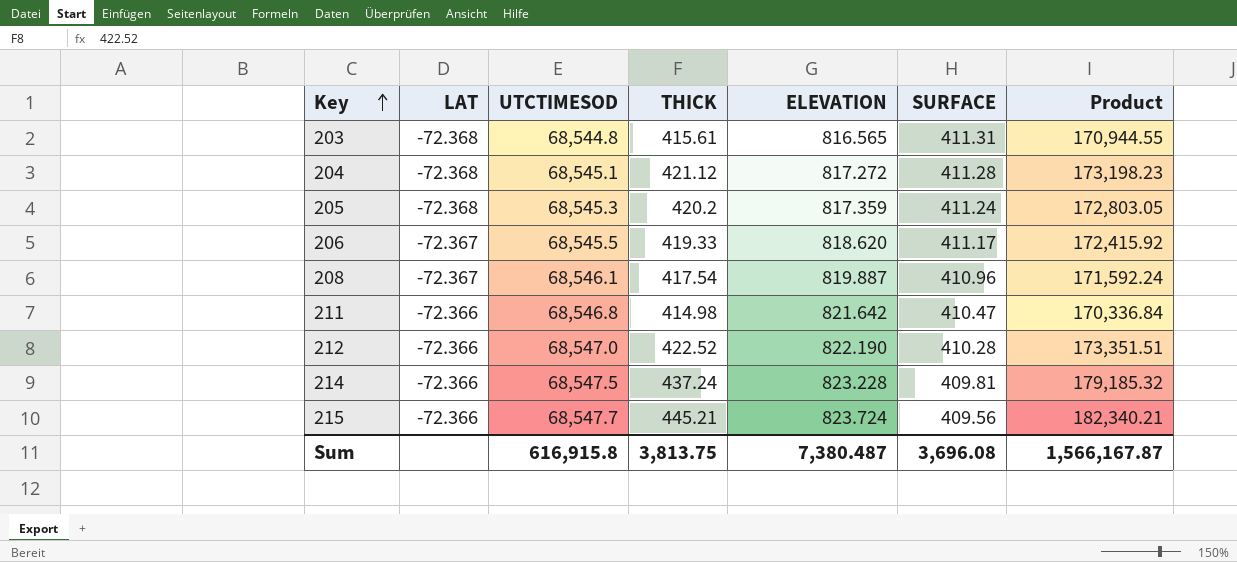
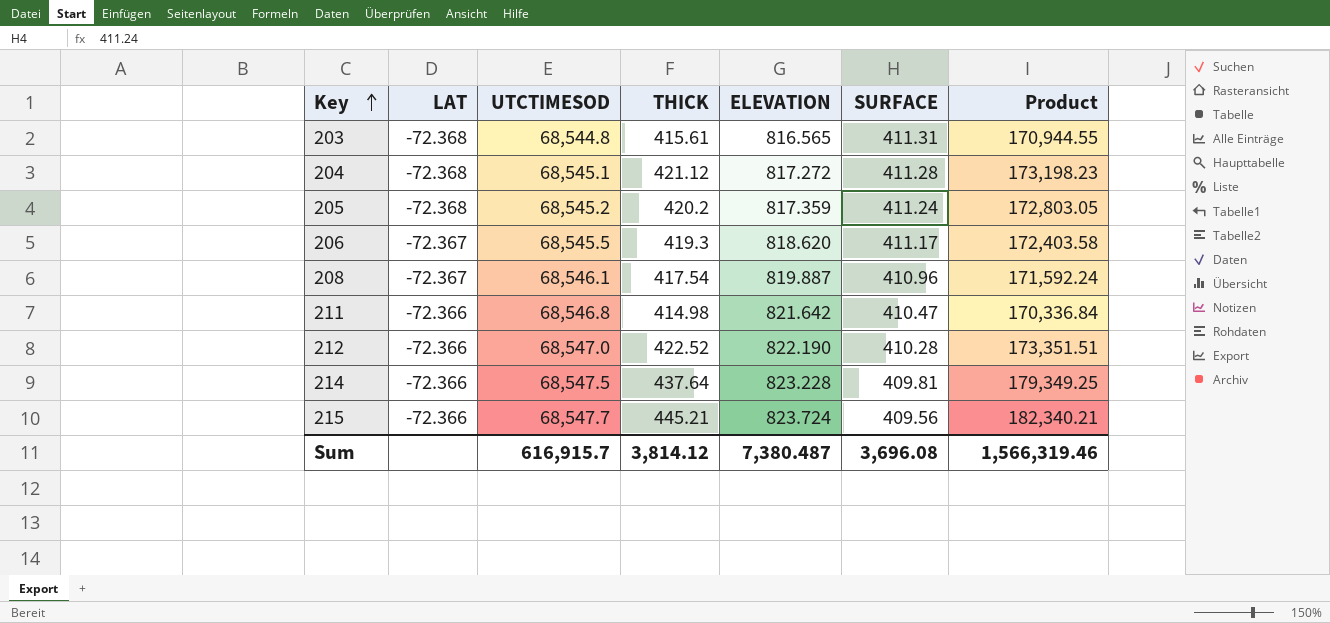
205 | UTCTIMESOD: 68,545.3 -> 68,545.2
206 | THICK: 419.33 -> 419.3
206 | Product: 172,415.92 -> 172,403.58
214 | THICK: 437.24 -> 437.64
214 | Product: 179,185.32 -> 179,349.25
Sum | UTCTIMESOD: 616,915.8 -> 616,915.7
Sum | THICK: 3,813.75 -> 3,814.12
Sum | Product: 1,566,167.87 -> 1,566,319.46

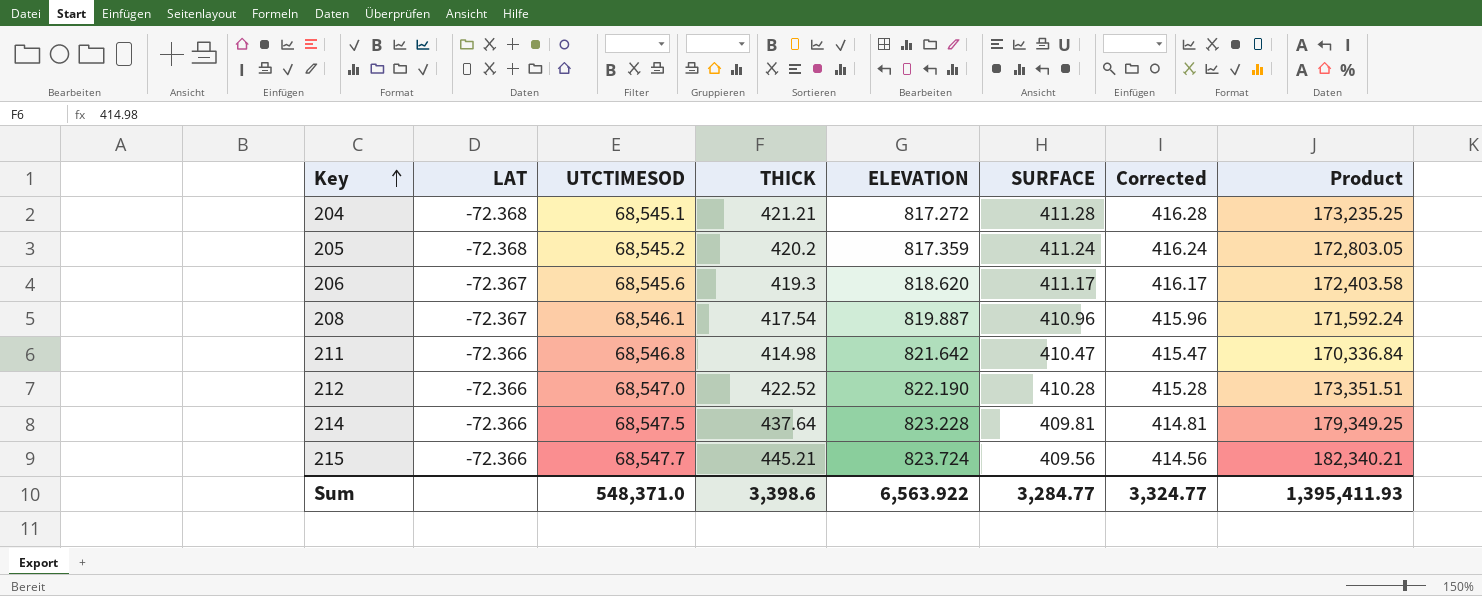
column Corrected | formula: none -> [SURFACE] + 5
row 203: -72.368 | 68,544.8 | 415.61 | 816.565 | 411.31 | 170,944.55 -> none
204 | THICK: 421.12 -> 421.21
204 | Product: 173,198.23 -> 173,235.25
206 | UTCTIMESOD: 68,545.5 -> 68,545.6
Sum | UTCTIMESOD: 616,915.7 -> 548,371.0
Sum | THICK: 3,814.12 -> 3,398.6
Sum | ELEVATION: 7,380.487 -> 6,563.922
Sum | SURFACE: 3,696.08 -> 3,284.77
Sum | Product: 1,566,319.46 -> 1,395,411.93

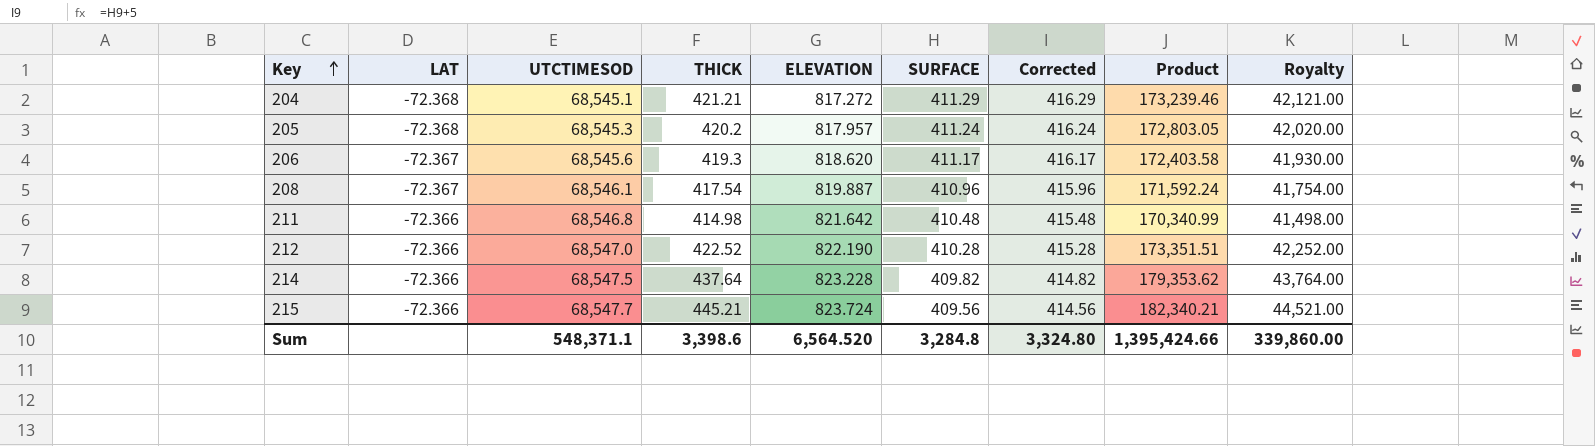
column Royalty | formula: none -> [THICK] * 100
204 | SURFACE: 411.28 -> 411.29
204 | Corrected: 416.28 -> 416.29
204 | Product: 173,235.25 -> 173,239.46
205 | UTCTIMESOD: 68,545.2 -> 68,545.3
205 | ELEVATION: 817.359 -> 817.957
211 | SURFACE: 410.47 -> 410.48
211 | Corrected: 415.47 -> 415.48
211 | Product: 170,336.84 -> 170,340.99
214 | SURFACE: 409.81 -> 409.82
214 | Corrected: 414.81 -> 414.82
214 | Product: 179,349.25 -> 179,353.62
Sum | UTCTIMESOD: 548,371.0 -> 548,371.1
Sum | ELEVATION: 6,563.922 -> 6,564.520
Sum | SURFACE: 3,284.77 -> 3,284.8
Sum | Corrected: 3,324.77 -> 3,324.80
Sum | Product: 1,395,411.93 -> 1,395,424.66

